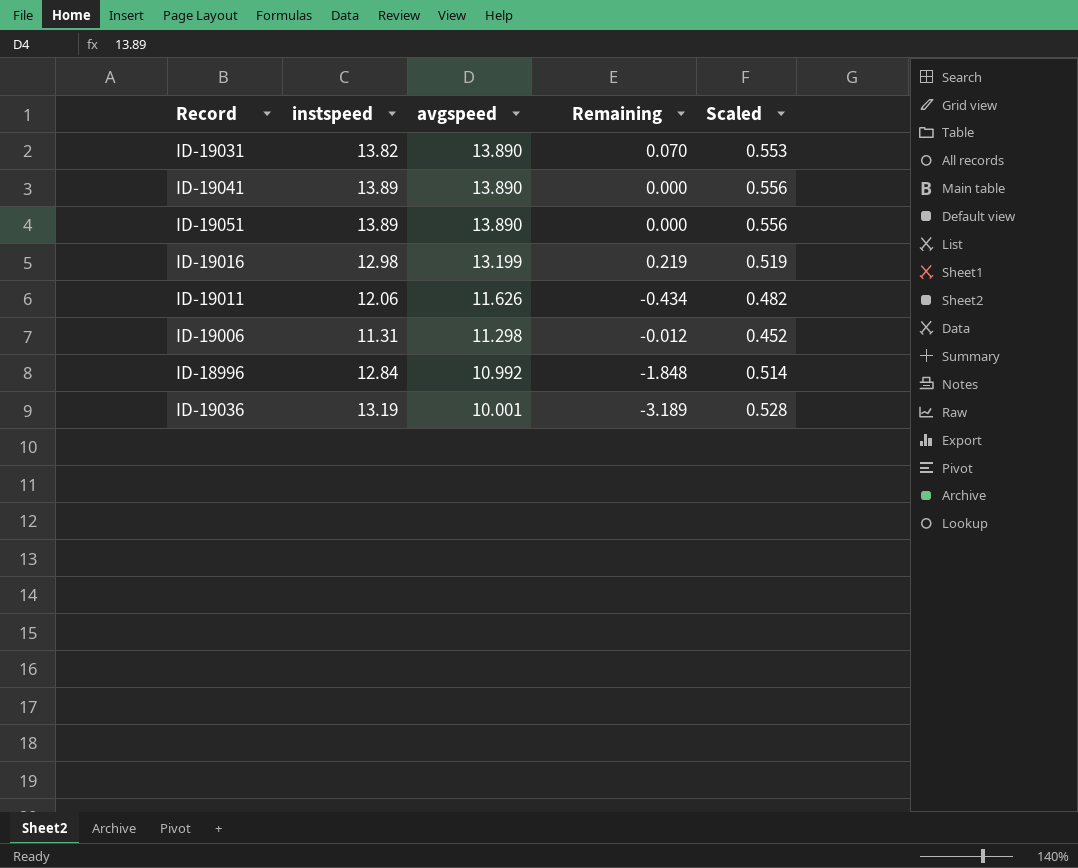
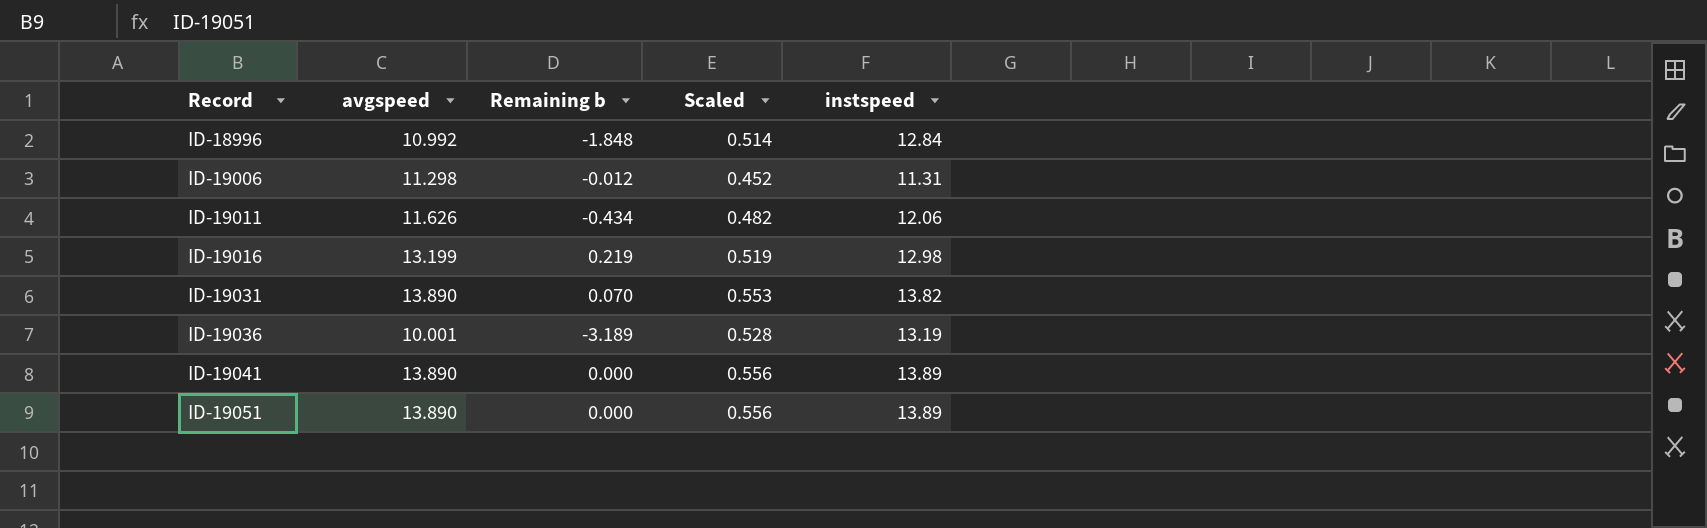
row order: avgspeed descending -> Record ascending
column name: Remaining -> Remaining b
column instspeed | position: 2 -> 5

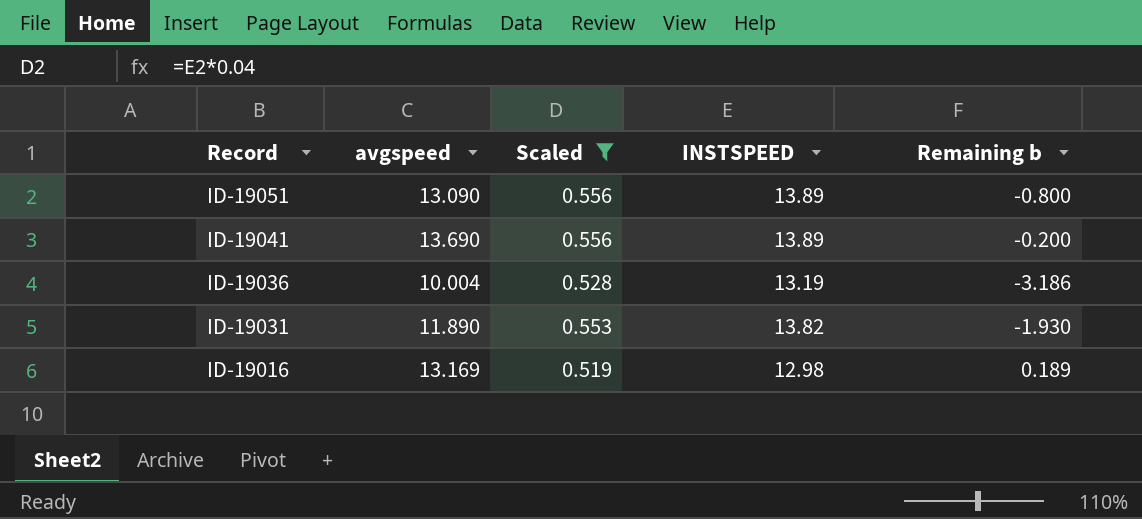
filter: none -> Scaled >= 0.519
row order: Record ascending -> Record descending
column name: instspeed -> INSTSPEED
column Remaining b | position: 3 -> 5
ID-19051 | avgspeed: 13.890 -> 13.090
ID-19051 | Remaining b: 0.000 -> -0.800
ID-19041 | avgspeed: 13.890 -> 13.690
ID-19041 | Remaining b: 0.000 -> -0.200
ID-19036 | avgspeed: 10.001 -> 10.004
ID-19036 | Remaining b: -3.189 -> -3.186
ID-19031 | avgspeed: 13.890 -> 11.890
ID-19031 | Remaining b: 0.070 -> -1.930
ID-19016 | avgspeed: 13.199 -> 13.169
ID-19016 | Remaining b: 0.219 -> 0.189

